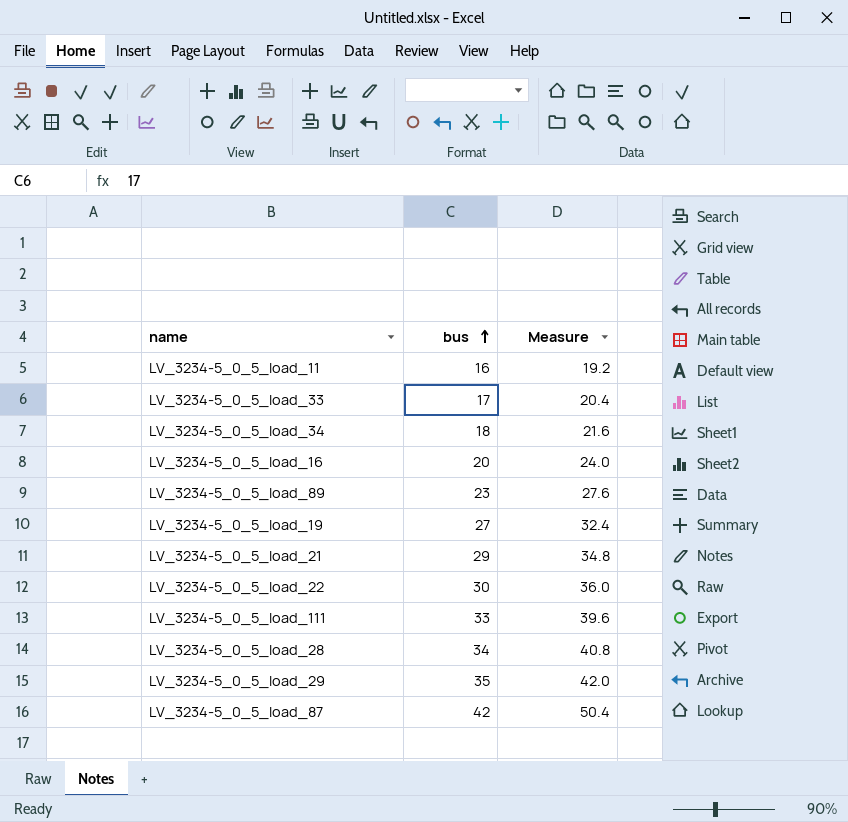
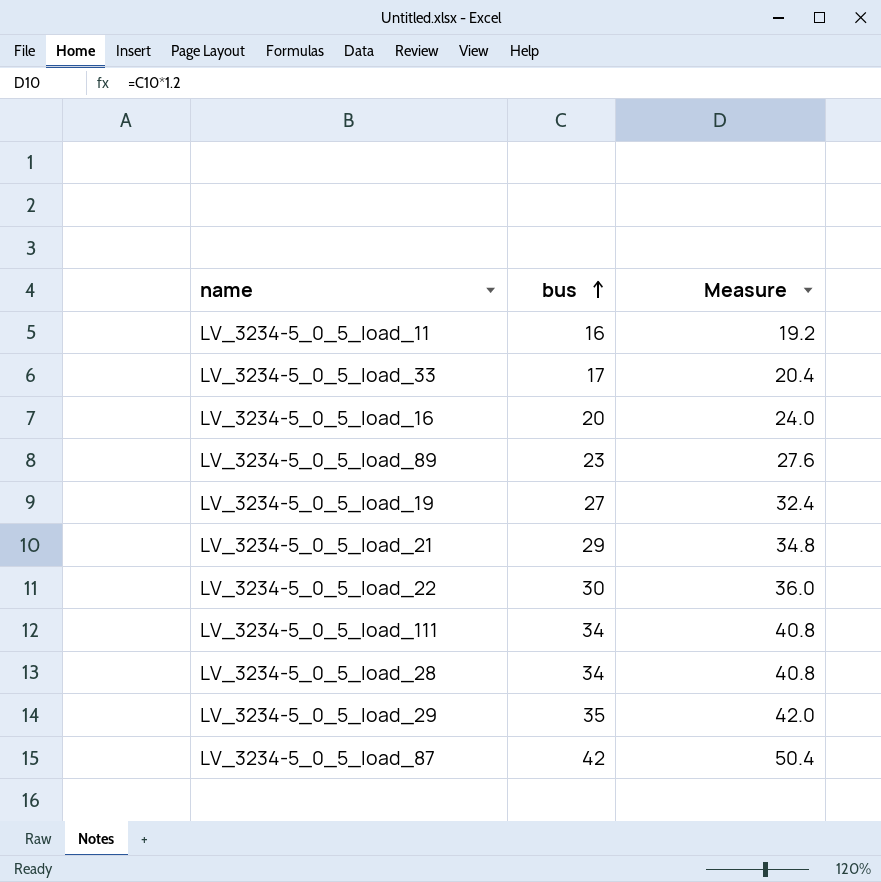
row LV_3234-5_0_5_load_34: 18 | 21.6 -> none
LV_3234-5_0_5_load_111 | bus: 33 -> 34
LV_3234-5_0_5_load_111 | Measure: 39.6 -> 40.8

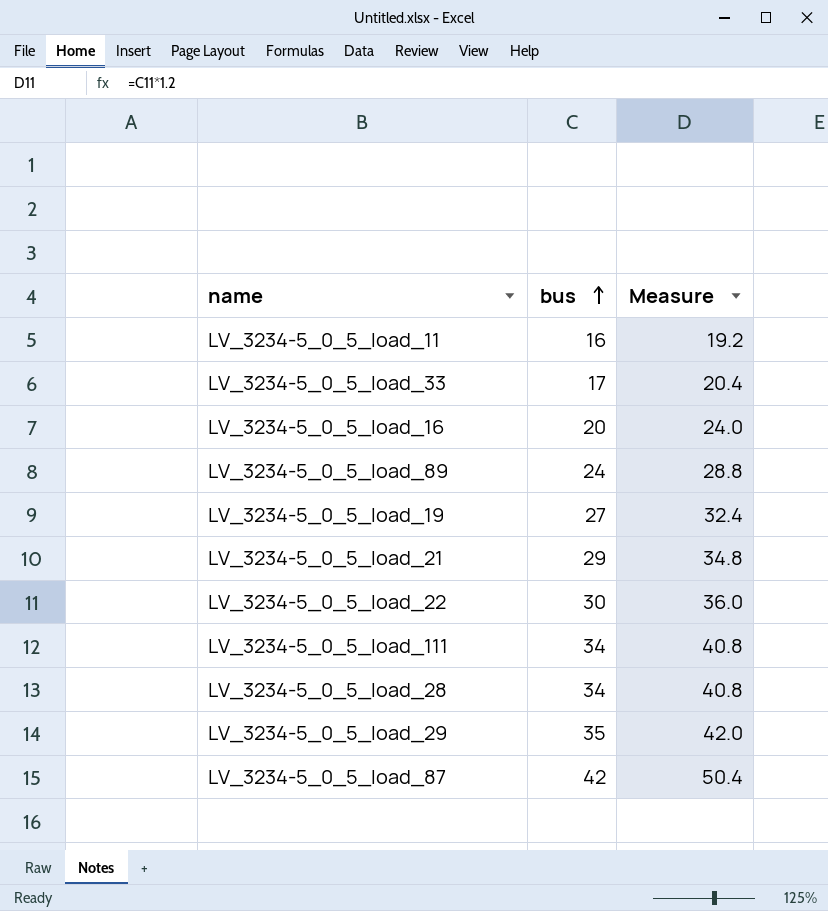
LV_3234-5_0_5_load_89 | bus: 23 -> 24
LV_3234-5_0_5_load_89 | Measure: 27.6 -> 28.8

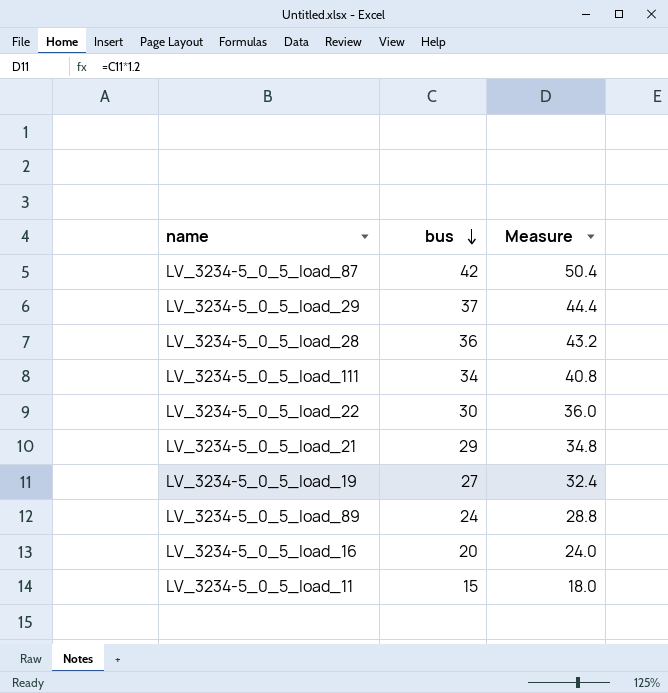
row order: bus ascending -> bus descending
row LV_3234-5_0_5_load_33: 17 | 20.4 -> none
LV_3234-5_0_5_load_29 | bus: 35 -> 37
LV_3234-5_0_5_load_29 | Measure: 42.0 -> 44.4
LV_3234-5_0_5_load_28 | bus: 34 -> 36
LV_3234-5_0_5_load_28 | Measure: 40.8 -> 43.2
LV_3234-5_0_5_load_11 | bus: 16 -> 15
LV_3234-5_0_5_load_11 | Measure: 19.2 -> 18.0

